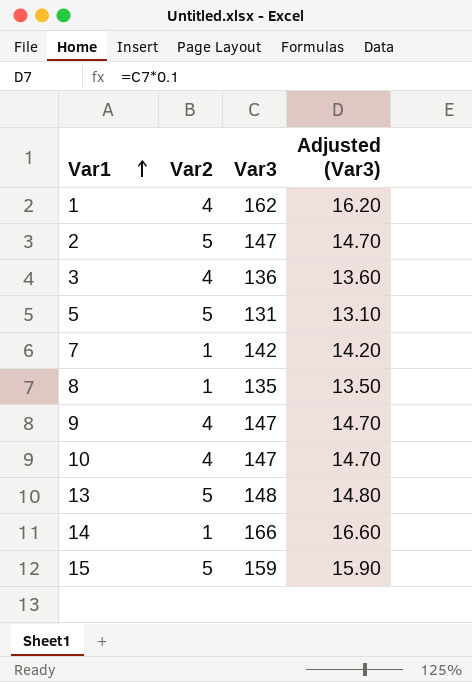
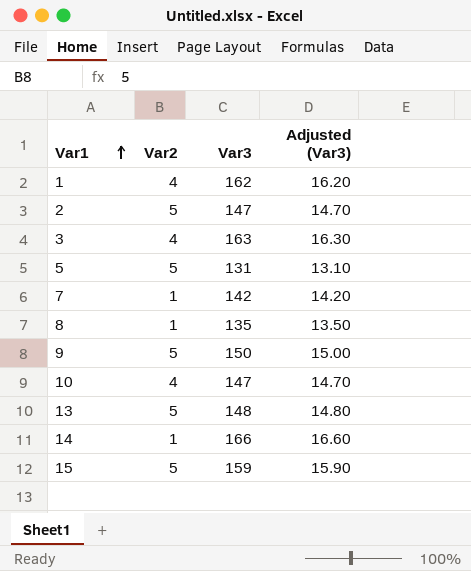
3 | Var3: 136 -> 163
3 | Adjusted (Var3): 13.60 -> 16.30
9 | Var2: 4 -> 5
9 | Var3: 147 -> 150
9 | Adjusted (Var3): 14.70 -> 15.00

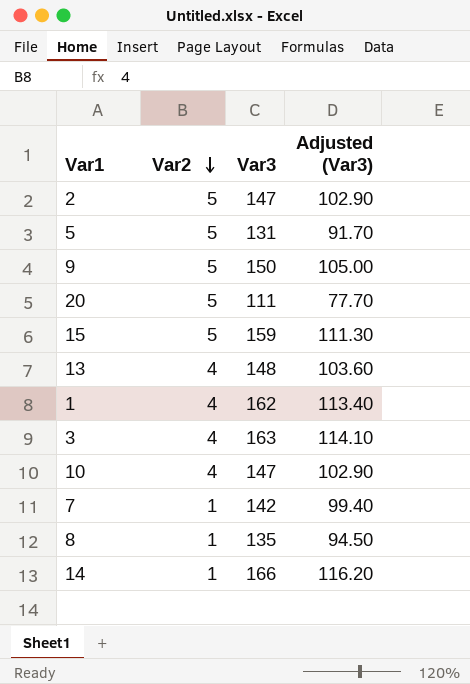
row order: Var1 ascending -> Var2 descending
column Adjusted (Var3) | formula: [Var3] * 0.1 -> [Var3] * 0.7
row 20: none -> 5 | 111 | 77.70
13 | Var2: 5 -> 4

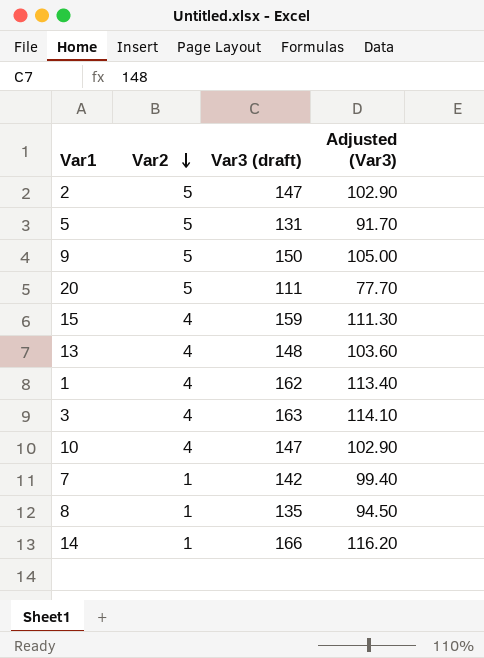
column name: Var3 -> Var3 (draft)
15 | Var2: 5 -> 4

